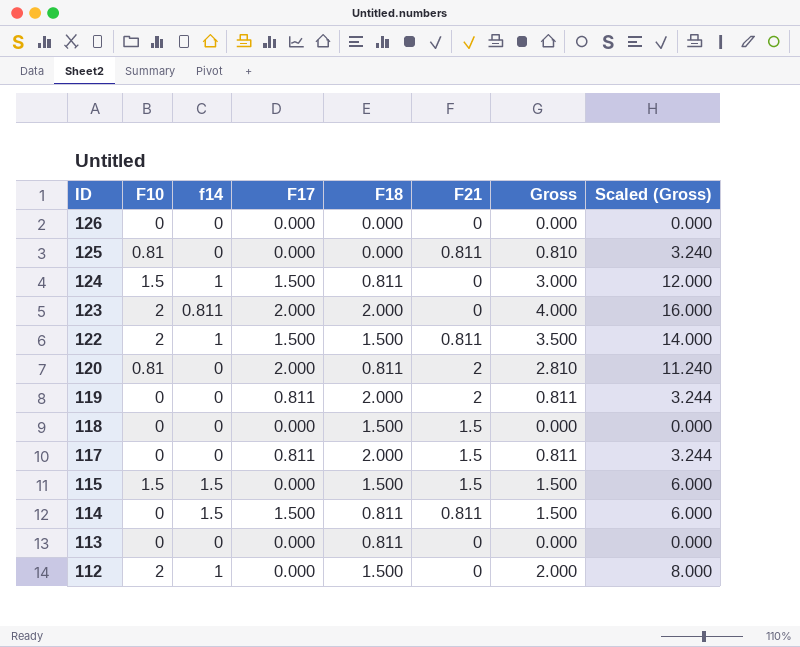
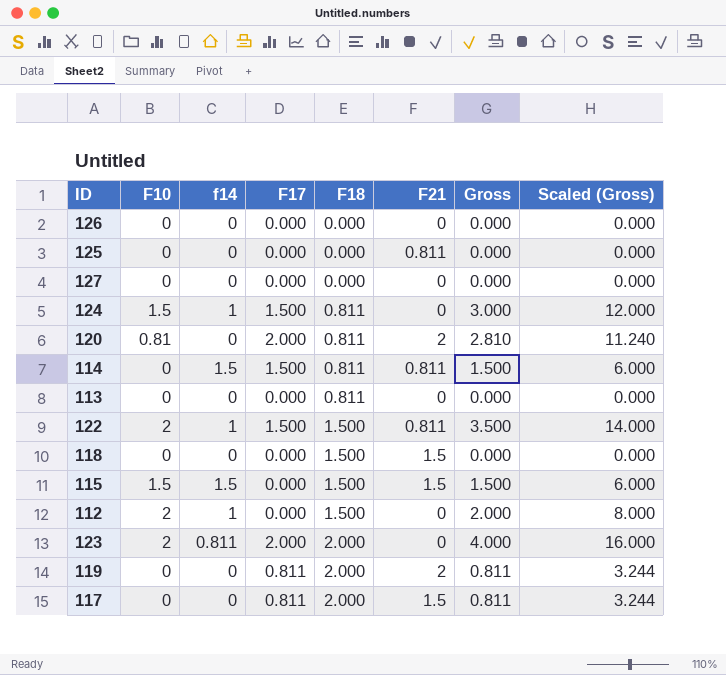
row order: ID descending -> F18 ascending
125 | F10: 0.81 -> 0
125 | Gross: 0.810 -> 0.000
125 | Scaled (Gross): 3.240 -> 0.000
row 127: none -> 0 | 0 | 0.000 | 0.000 | 0 | 0.000 | 0.000

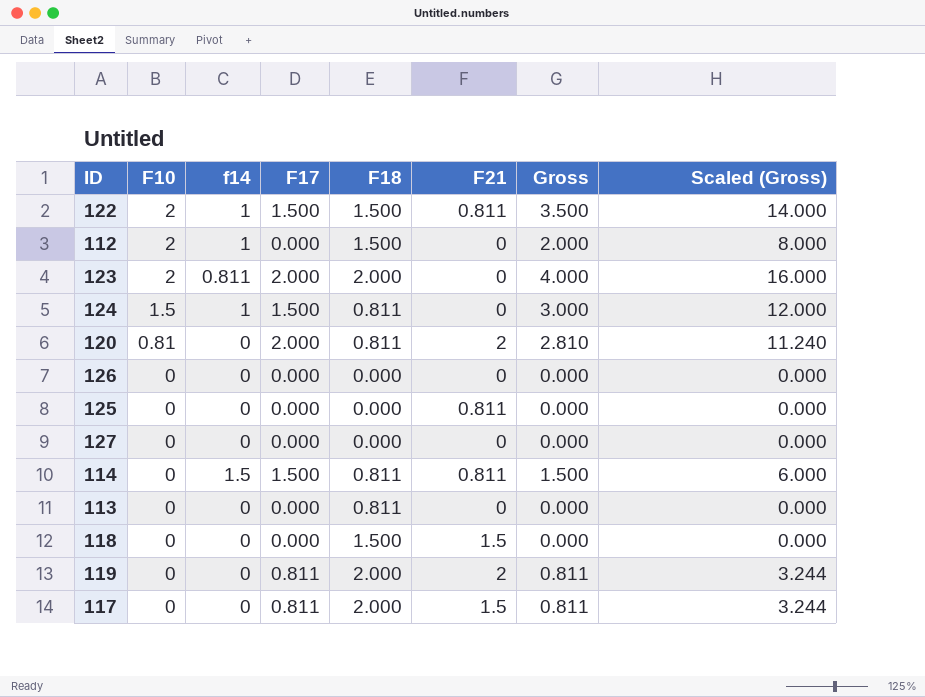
row order: F18 ascending -> F10 descending
row 115: 1.5 | 1.5 | 0.000 | 1.500 | 1.5 | 1.500 | 6.000 -> none

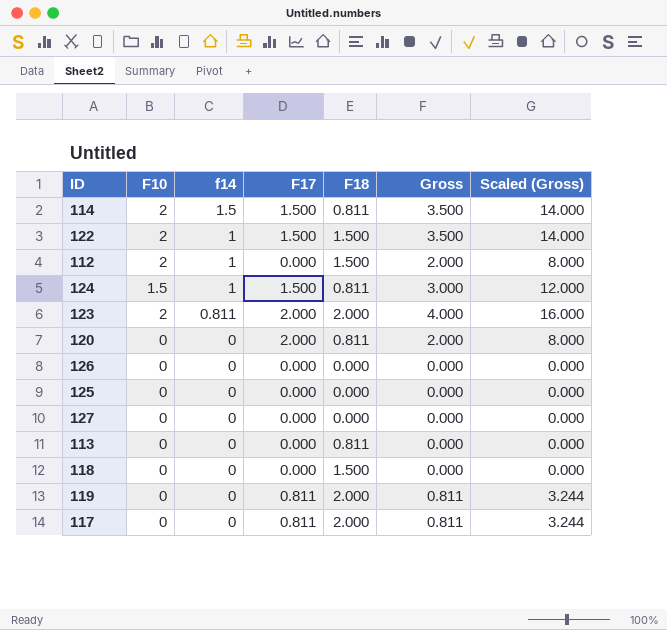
row order: F10 descending -> f14 descending
column F21 | position: 6 -> none
114 | F10: 0 -> 2
114 | Gross: 1.500 -> 3.500
114 | Scaled (Gross): 6.000 -> 14.000
120 | F10: 0.81 -> 0
120 | Gross: 2.810 -> 2.000
120 | Scaled (Gross): 11.240 -> 8.000

